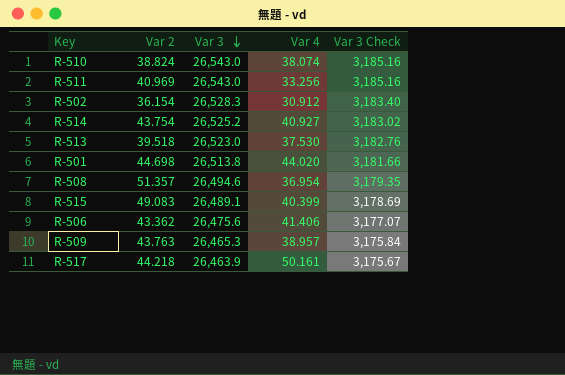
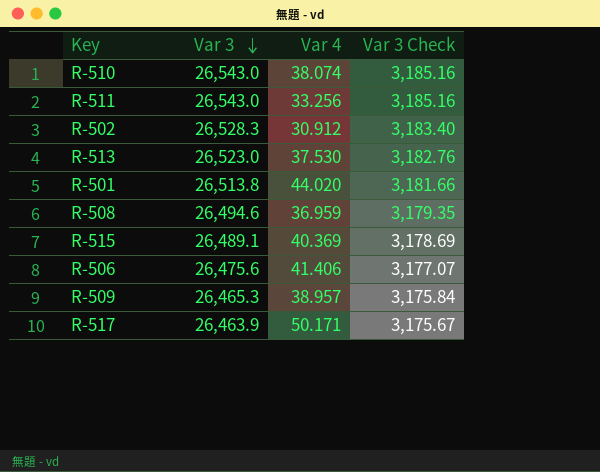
column Var 2 | position: 2 -> none
row R-514: 43.754 | 26,525.2 | 40.927 | 3,183.02 -> none
R-508 | Var 4: 36.954 -> 36.959
R-515 | Var 4: 40.399 -> 40.369
R-517 | Var 4: 50.161 -> 50.171

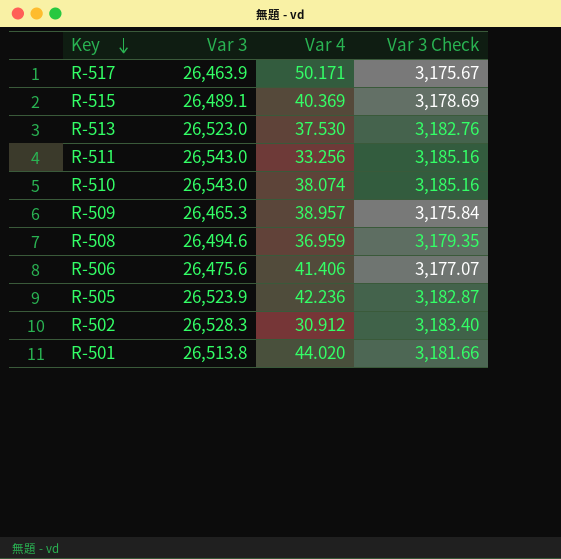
row order: Var 3 descending -> Key descending
row R-505: none -> 26,523.9 | 42.236 | 3,182.87

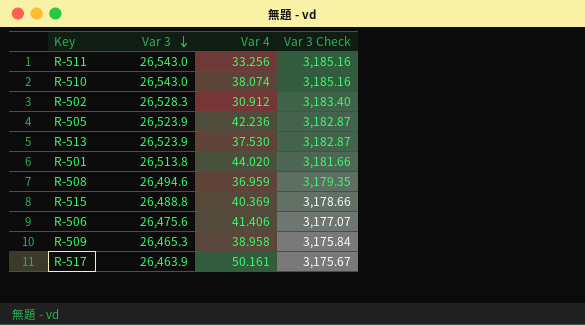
row order: Key descending -> Var 3 descending
R-513 | Var 3: 26,523.0 -> 26,523.9
R-513 | Var 3 Check: 3,182.76 -> 3,182.87
R-515 | Var 3: 26,489.1 -> 26,488.8
R-515 | Var 3 Check: 3,178.69 -> 3,178.66
R-509 | Var 4: 38.957 -> 38.958
R-517 | Var 4: 50.171 -> 50.161

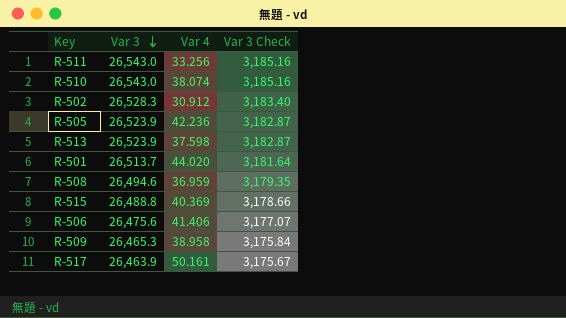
R-513 | Var 4: 37.530 -> 37.598
R-501 | Var 3: 26,513.8 -> 26,513.7
R-501 | Var 3 Check: 3,181.66 -> 3,181.64

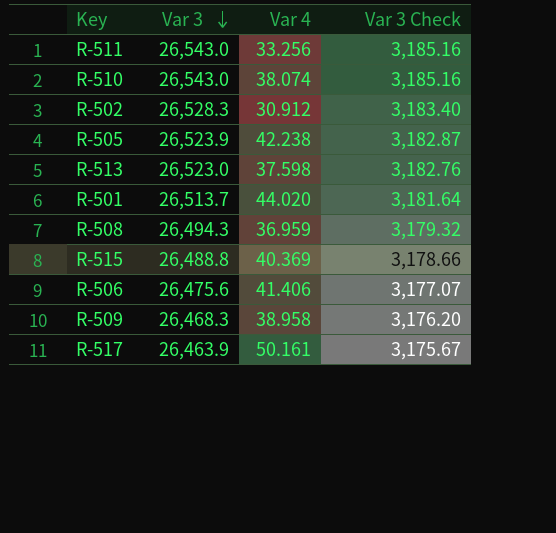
R-505 | Var 4: 42.236 -> 42.238
R-513 | Var 3: 26,523.9 -> 26,523.0
R-513 | Var 3 Check: 3,182.87 -> 3,182.76
R-508 | Var 3: 26,494.6 -> 26,494.3
R-508 | Var 3 Check: 3,179.35 -> 3,179.32
R-509 | Var 3: 26,465.3 -> 26,468.3
R-509 | Var 3 Check: 3,175.84 -> 3,176.20

